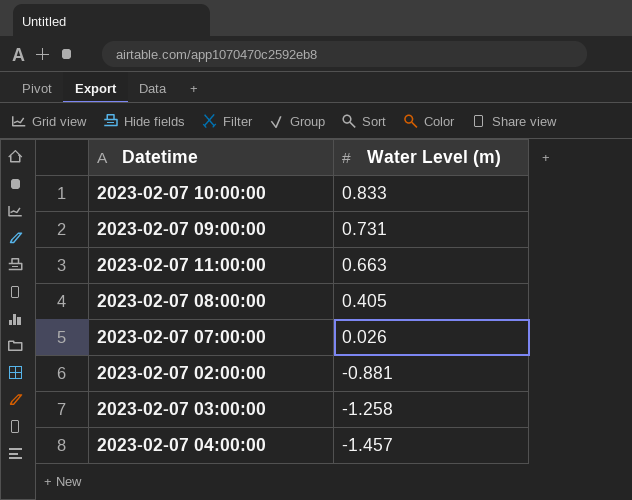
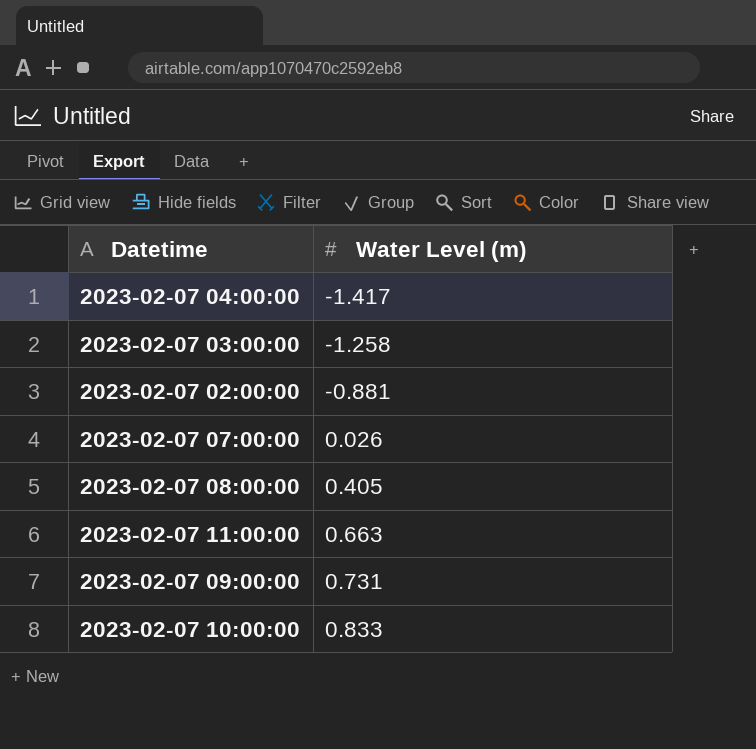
row order: Water Level (m) descending -> Water Level (m) ascending
2023-02-07 04:00:00 | Water Level (m): -1.457 -> -1.417

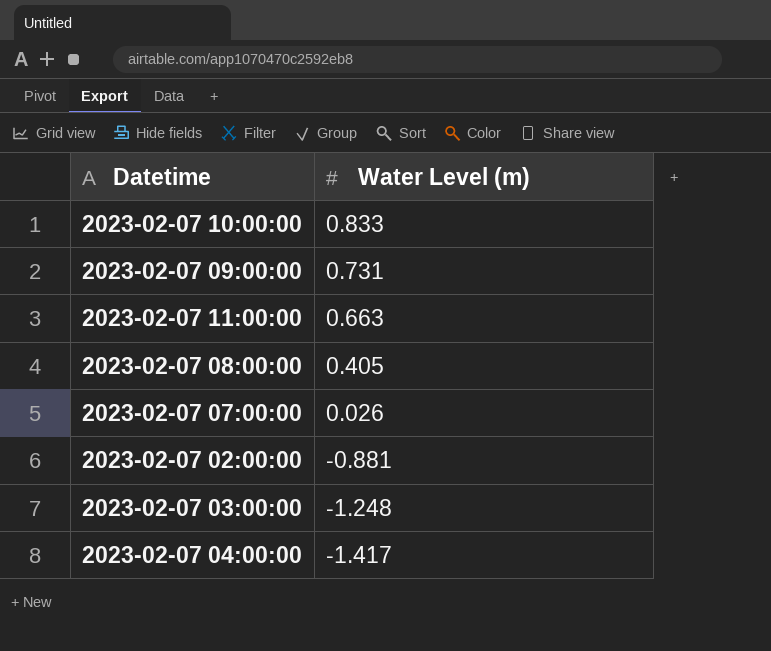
row order: Water Level (m) ascending -> Water Level (m) descending
2023-02-07 03:00:00 | Water Level (m): -1.258 -> -1.248

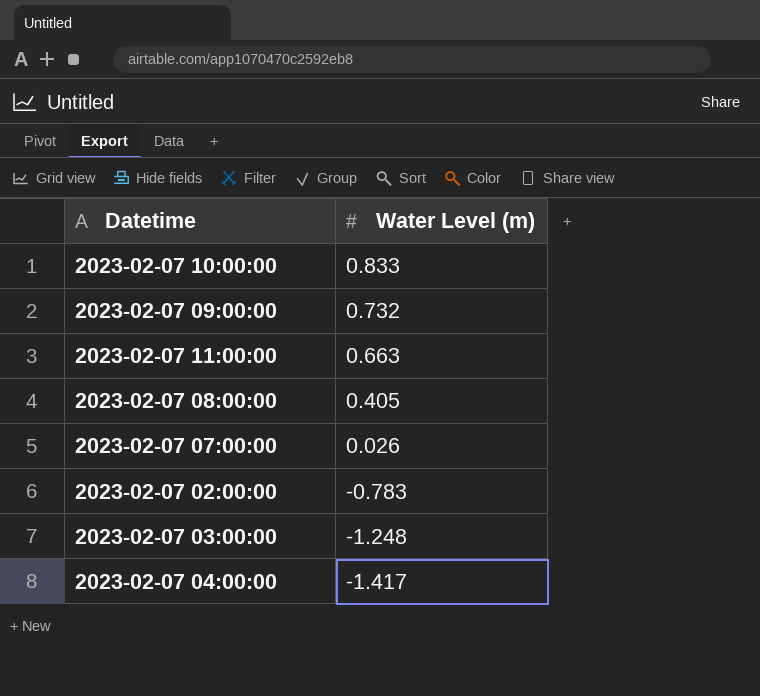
2023-02-07 09:00:00 | Water Level (m): 0.731 -> 0.732
2023-02-07 02:00:00 | Water Level (m): -0.881 -> -0.783

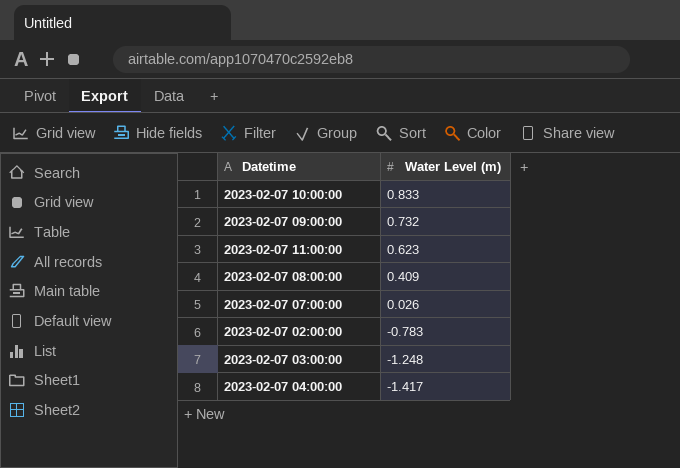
2023-02-07 11:00:00 | Water Level (m): 0.663 -> 0.623
2023-02-07 08:00:00 | Water Level (m): 0.405 -> 0.409

